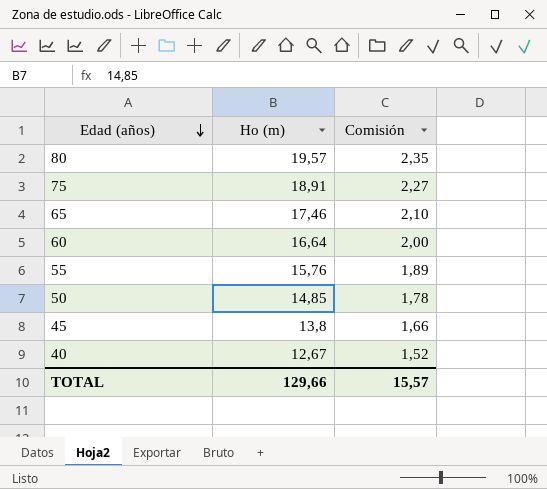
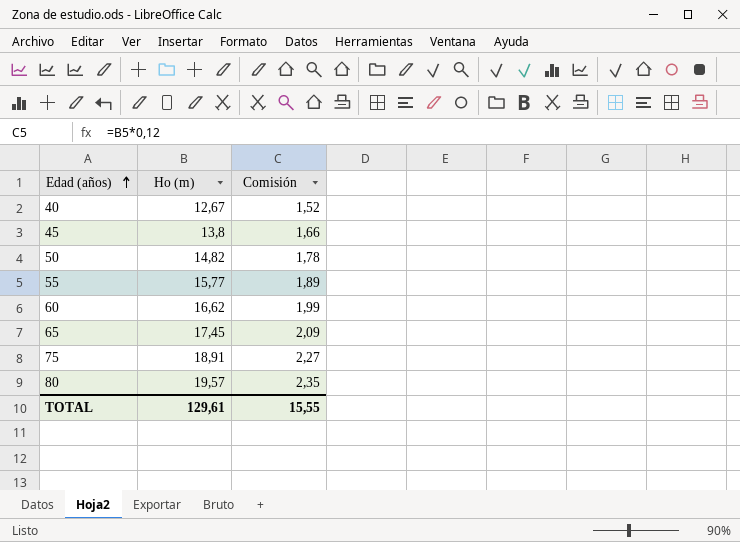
row order: Edad (años) descending -> Edad (años) ascending
50 | Ho (m): 14,85 -> 14,82
55 | Ho (m): 15,76 -> 15,77
60 | Ho (m): 16,64 -> 16,62
60 | Comisión: 2,00 -> 1,99
65 | Ho (m): 17,46 -> 17,45
65 | Comisión: 2,10 -> 2,09
TOTAL | Ho (m): 129,66 -> 129,61
TOTAL | Comisión: 15,57 -> 15,55

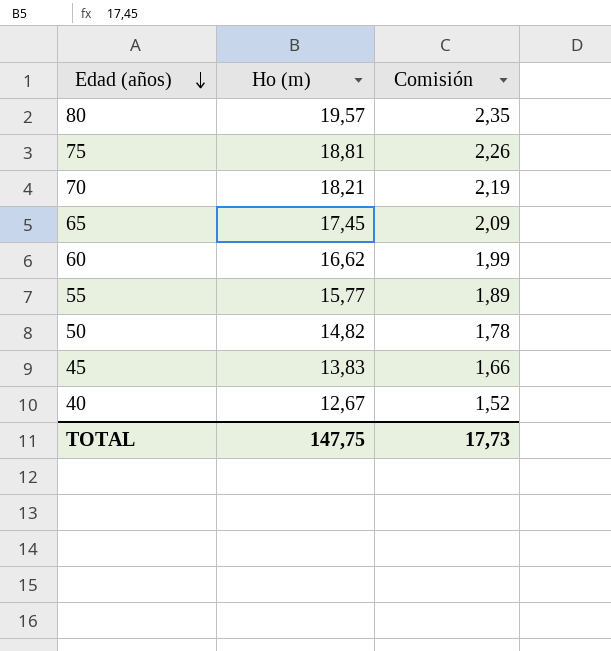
row order: Edad (años) ascending -> Edad (años) descending
75 | Ho (m): 18,91 -> 18,81
75 | Comisión: 2,27 -> 2,26
row 70: none -> 18,21 | 2,19
45 | Ho (m): 13,8 -> 13,83
TOTAL | Ho (m): 129,61 -> 147,75
TOTAL | Comisión: 15,55 -> 17,73

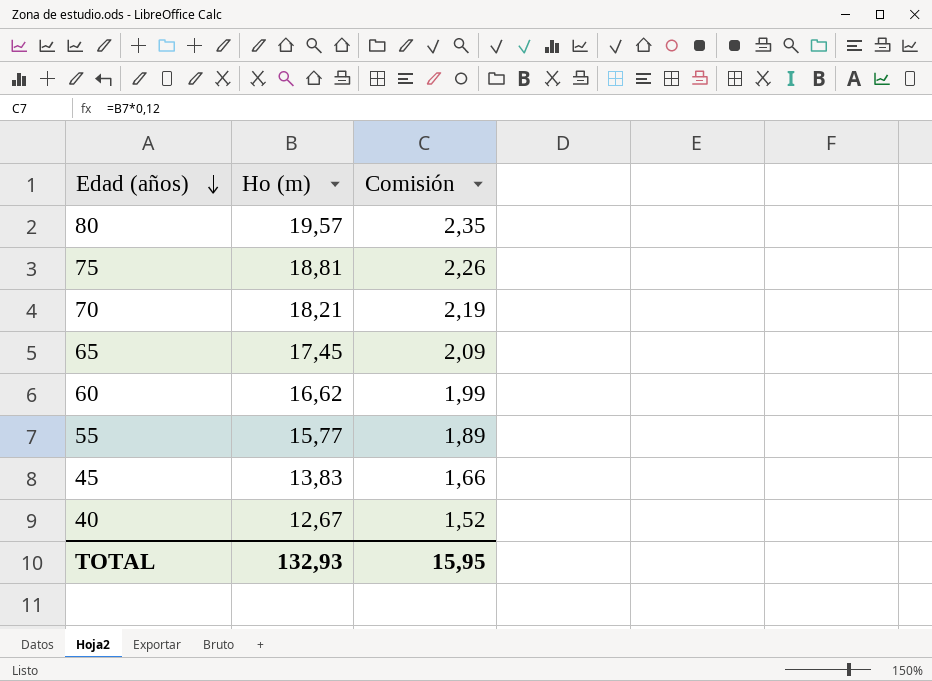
row 50: 14,82 | 1,78 -> none
TOTAL | Ho (m): 147,75 -> 132,93
TOTAL | Comisión: 17,73 -> 15,95

